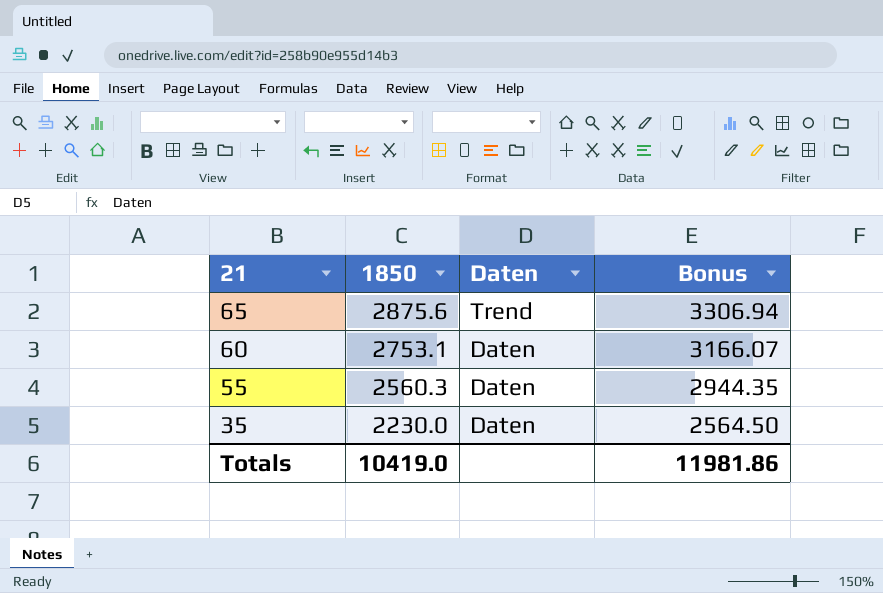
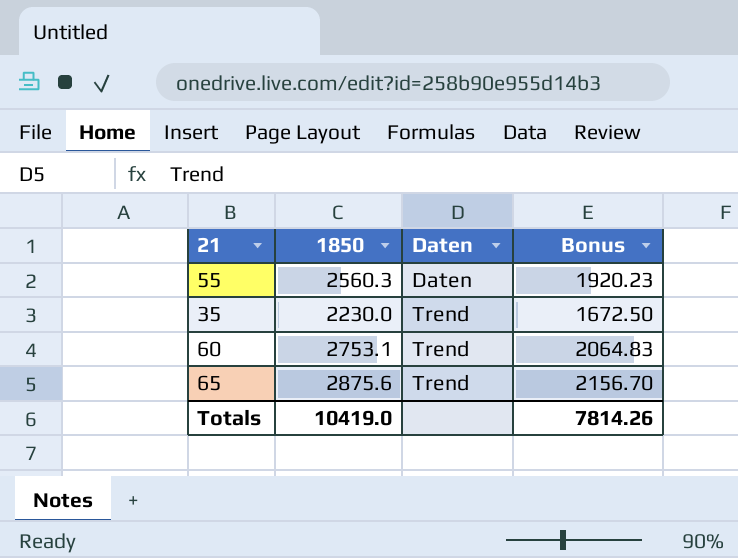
row order: 21 descending -> Daten ascending
column Bonus | formula: [1850] * 1.15 -> [1850] * 0.75
35 | Daten: Daten -> Trend
60 | Daten: Daten -> Trend
Totals | Bonus: 11981.86 -> 7814.26

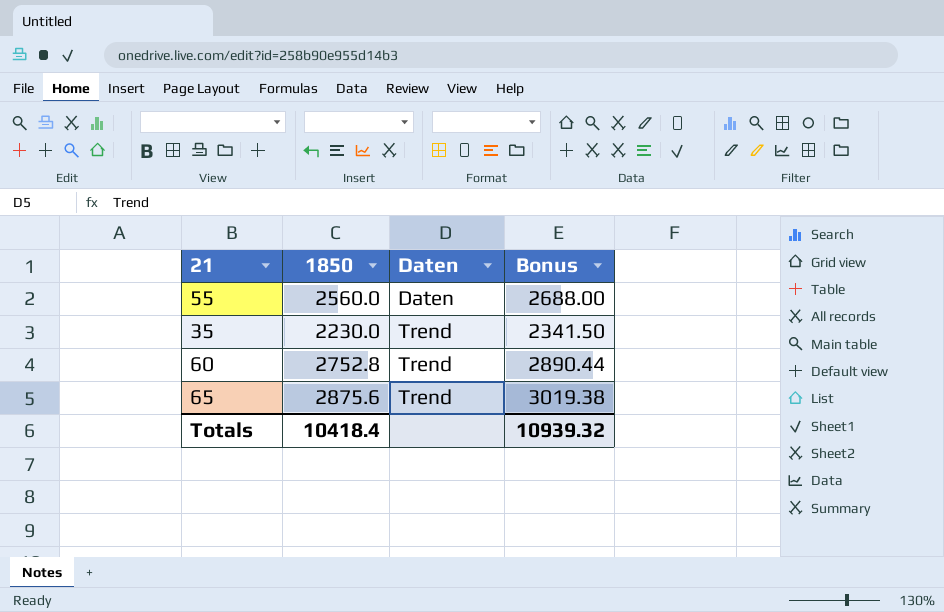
column Bonus | formula: [1850] * 0.75 -> [1850] * 1.05
55 | 1850: 2560.3 -> 2560.0
60 | 1850: 2753.1 -> 2752.8
Totals | 1850: 10419.0 -> 10418.4
Totals | Bonus: 7814.26 -> 10939.32

